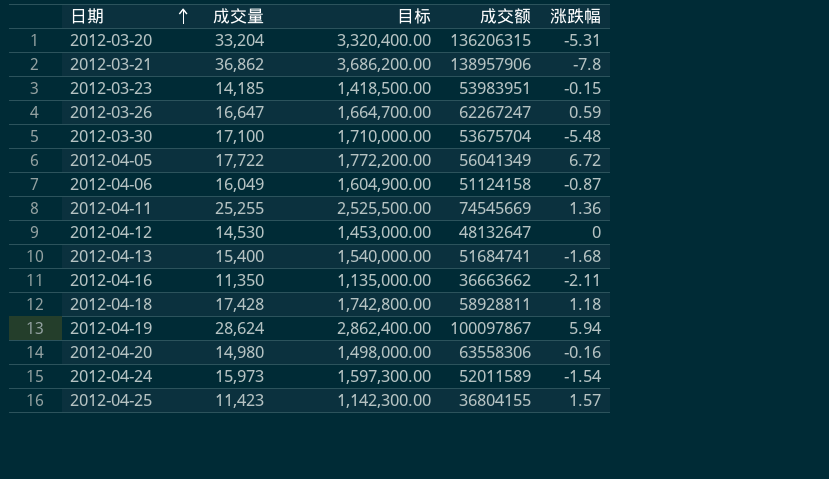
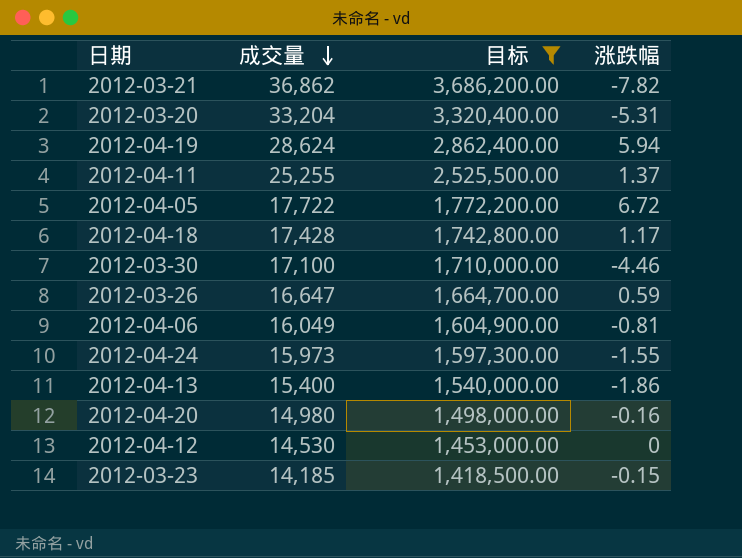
filter: none -> 目标 >= 1,418,500.00
row order: 日期 ascending -> 成交量 descending
column 成交额 | position: 4 -> none
2012-03-21 | 涨跌幅: -7.8 -> -7.82
2012-04-11 | 涨跌幅: 1.36 -> 1.37
2012-04-18 | 涨跌幅: 1.18 -> 1.17
2012-03-30 | 涨跌幅: -5.48 -> -4.46
2012-04-06 | 涨跌幅: -0.87 -> -0.81
2012-04-24 | 涨跌幅: -1.54 -> -1.55
2012-04-13 | 涨跌幅: -1.68 -> -1.86

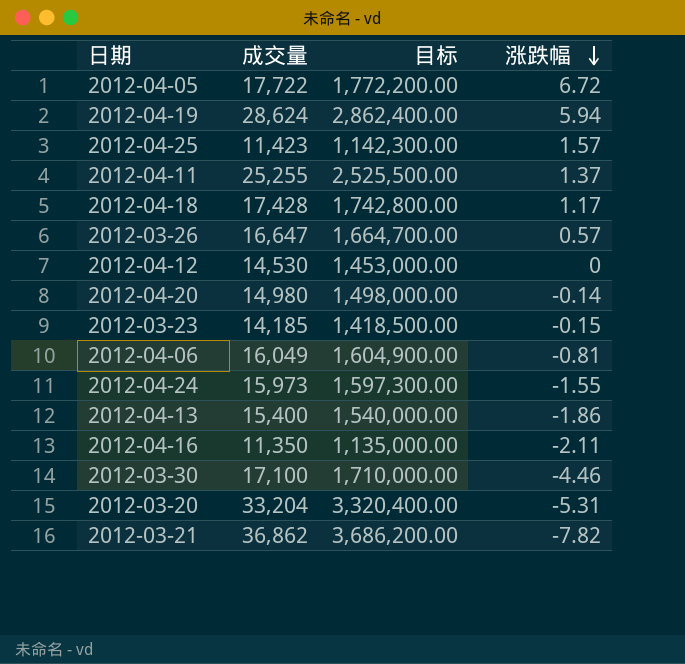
filter: 目标 >= 1,418,500.00 -> none
row order: 成交量 descending -> 涨跌幅 descending
2012-03-26 | 涨跌幅: 0.59 -> 0.57
2012-04-20 | 涨跌幅: -0.16 -> -0.14

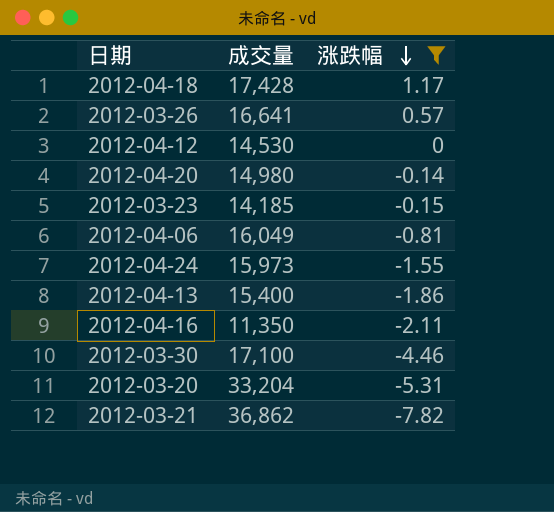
filter: none -> 涨跌幅 <= 1.17
column 目标 | formula: [成交量] * 100 -> none
2012-03-26 | 成交量: 16,647 -> 16,641

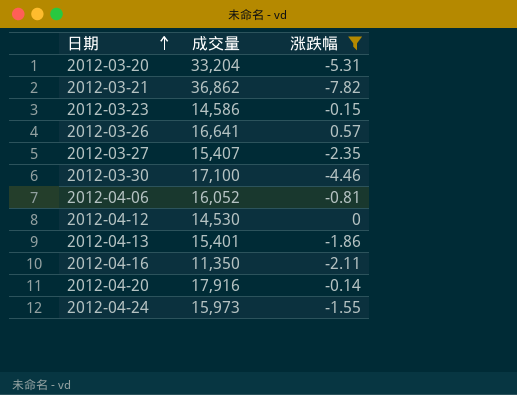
row order: 涨跌幅 descending -> 日期 ascending
row 2012-04-18: 17,428 | 1.17 -> none
2012-03-23 | 成交量: 14,185 -> 14,586
row 2012-03-27: none -> 15,407 | -2.35
2012-04-06 | 成交量: 16,049 -> 16,052
2012-04-13 | 成交量: 15,400 -> 15,401
2012-04-20 | 成交量: 14,980 -> 17,916

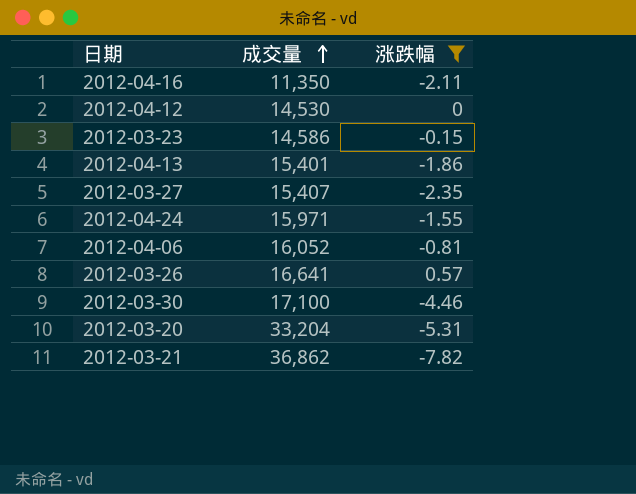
row order: 日期 ascending -> 成交量 ascending
row 2012-04-20: 17,916 | -0.14 -> none
2012-04-24 | 成交量: 15,973 -> 15,971

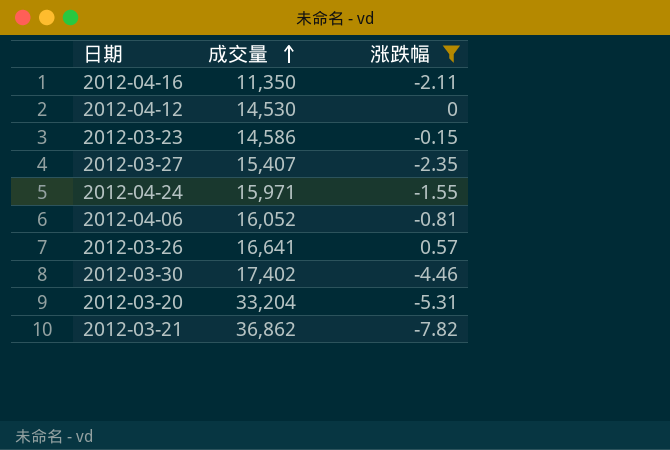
row 2012-04-13: 15,401 | -1.86 -> none
2012-03-30 | 成交量: 17,100 -> 17,402

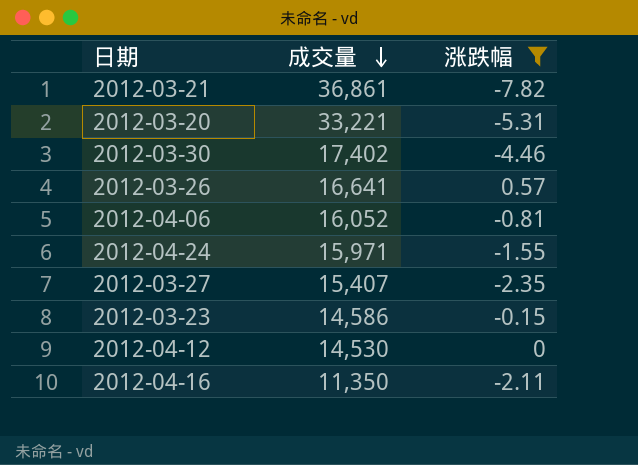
row order: 成交量 ascending -> 成交量 descending
2012-03-21 | 成交量: 36,862 -> 36,861
2012-03-20 | 成交量: 33,204 -> 33,221

